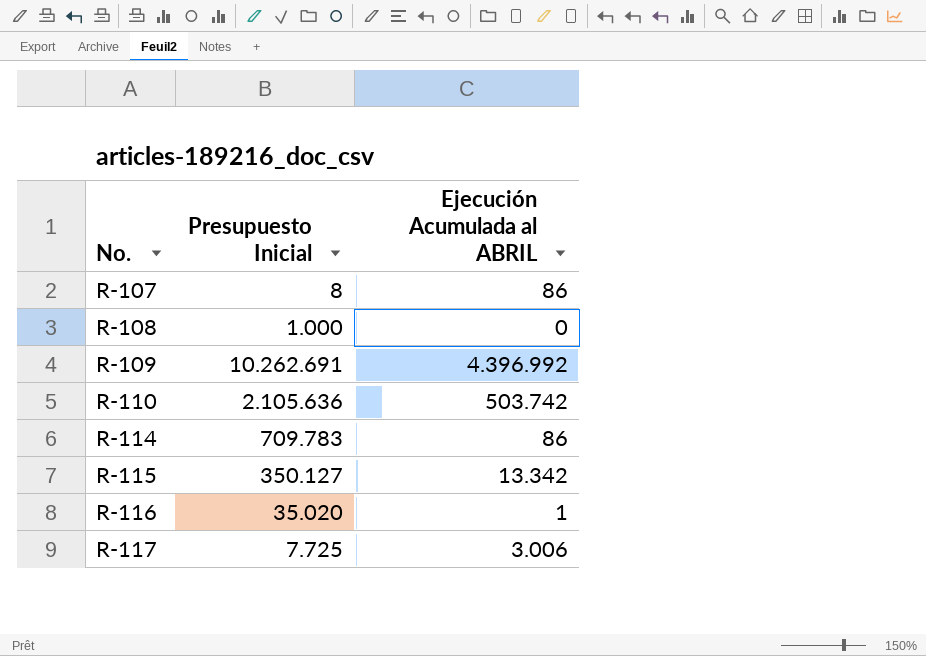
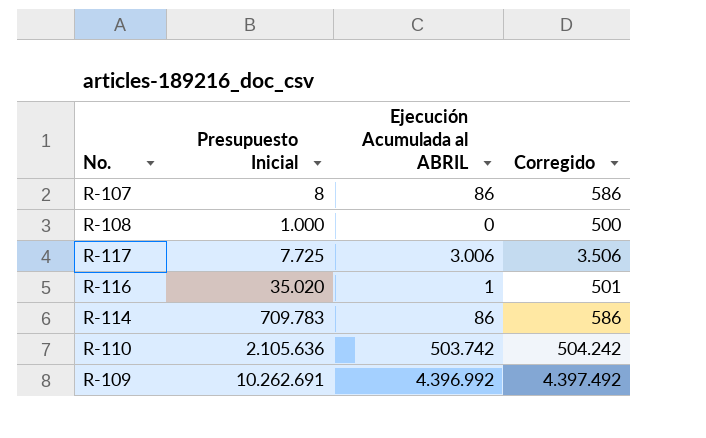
row order: No. ascending -> Presupuesto Inicial ascending
column Corregido | formula: none -> [Ejecución Acumulada al ABRIL] + 500
row R-115: 350.127 | 13.342 -> none

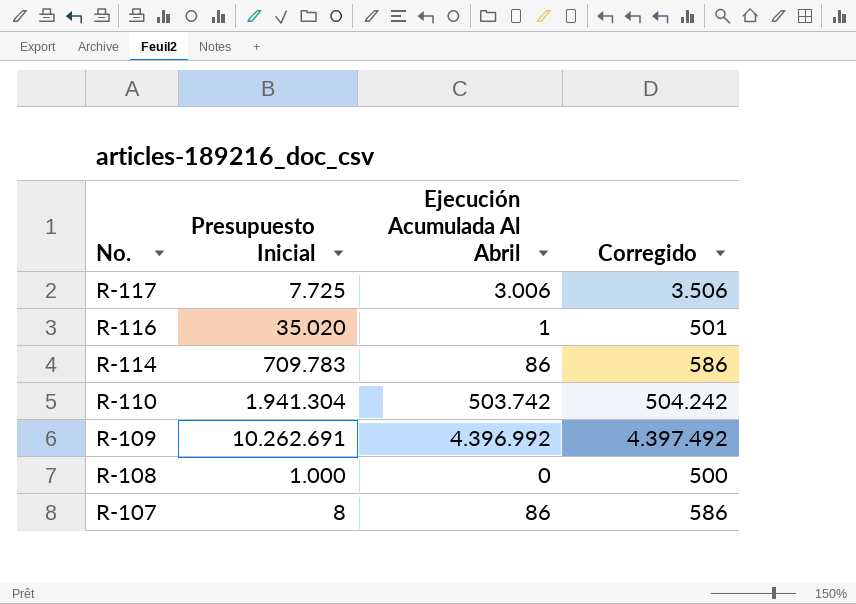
row order: Presupuesto Inicial ascending -> No. descending
column name: Ejecución Acumulada al ABRIL -> Ejecución Acumulada Al Abril
R-110 | Presupuesto Inicial: 2.105.636 -> 1.941.304

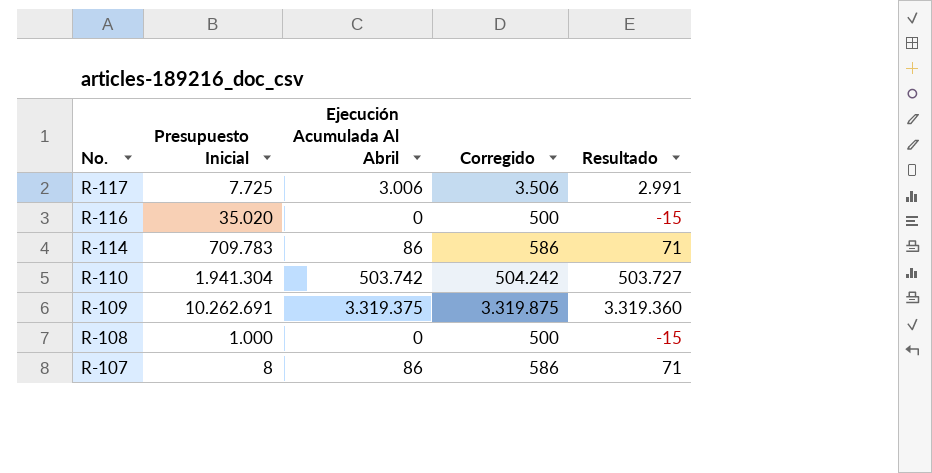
column Resultado | formula: none -> [Ejecución Acumulada Al Abril] - 15
R-116 | Ejecución Acumulada Al Abril: 1 -> 0
R-116 | Corregido: 501 -> 500
R-109 | Ejecución Acumulada Al Abril: 4.396.992 -> 3.319.375
R-109 | Corregido: 4.397.492 -> 3.319.875

